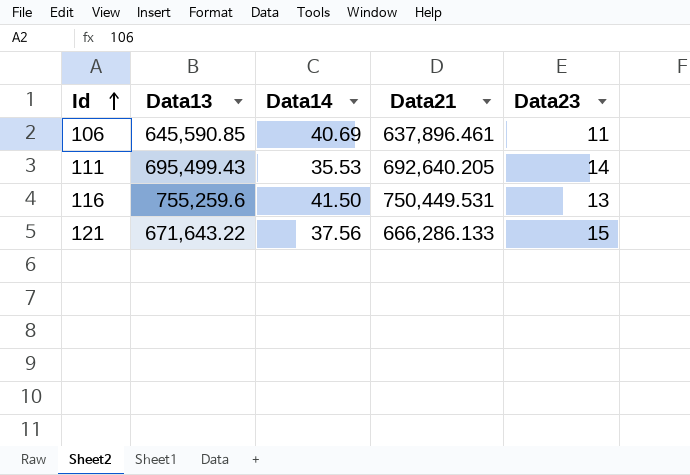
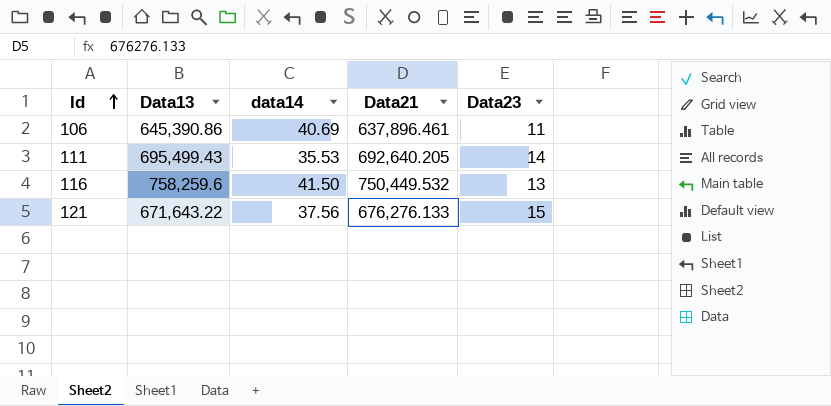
column name: Data14 -> data14
106 | Data13: 645,590.85 -> 645,390.86
116 | Data13: 755,259.6 -> 758,259.6
116 | Data21: 750,449.531 -> 750,449.532
121 | Data21: 666,286.133 -> 676,276.133

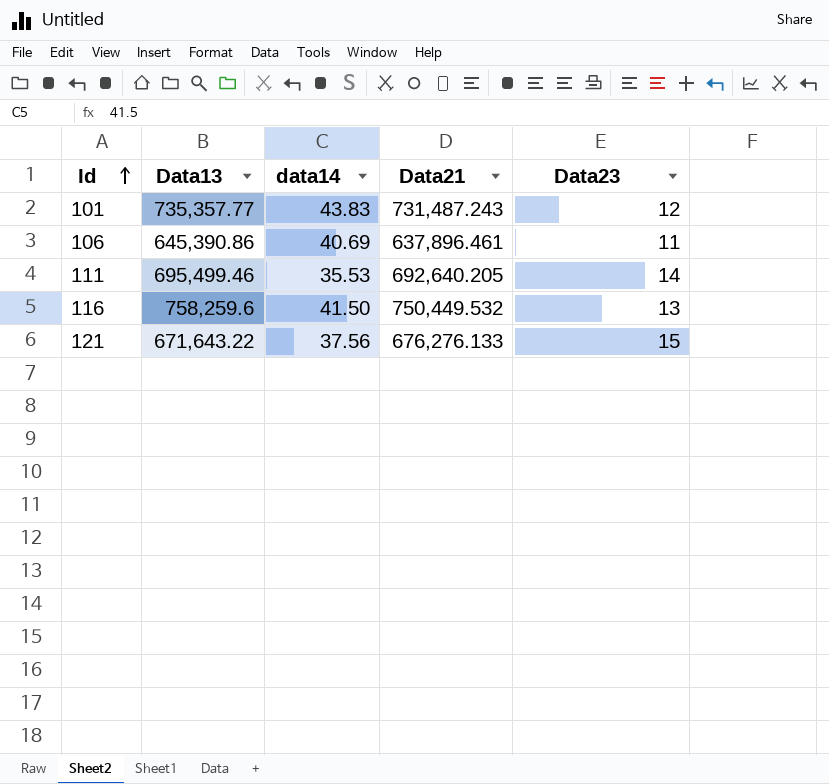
row 101: none -> 735,357.77 | 43.83 | 731,487.243 | 12
111 | Data13: 695,499.43 -> 695,499.46

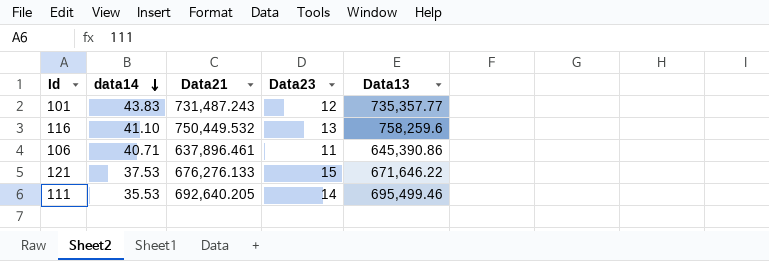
row order: Id ascending -> data14 descending
column Data13 | position: 2 -> 5
116 | data14: 41.50 -> 41.10
106 | data14: 40.69 -> 40.71
121 | data14: 37.56 -> 37.53
121 | Data13: 671,643.22 -> 671,646.22

